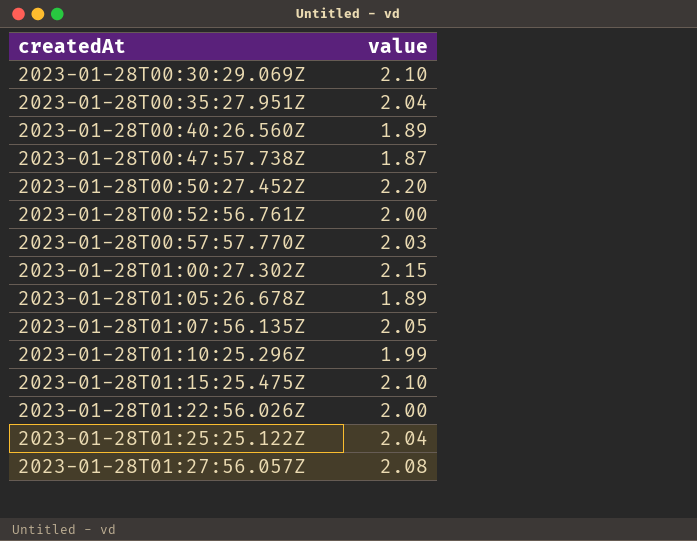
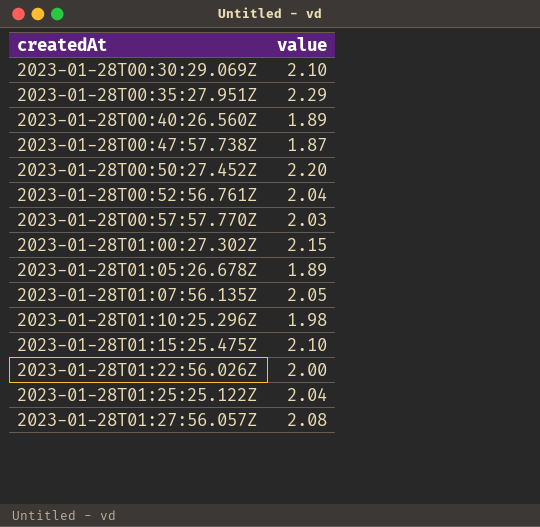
2023-01-28T00:35:27.951Z | value: 2.04 -> 2.29
2023-01-28T00:52:56.761Z | value: 2.00 -> 2.04
2023-01-28T01:10:25.296Z | value: 1.99 -> 1.98

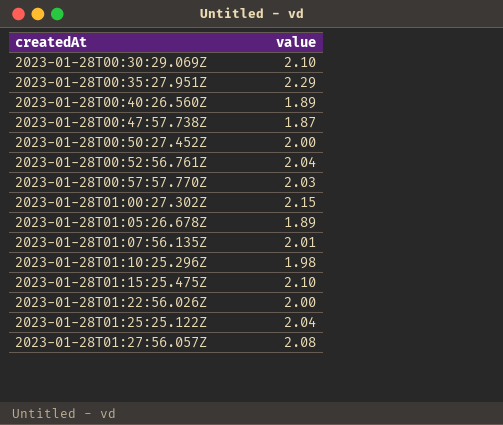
2023-01-28T00:50:27.452Z | value: 2.20 -> 2.00
2023-01-28T01:07:56.135Z | value: 2.05 -> 2.01

